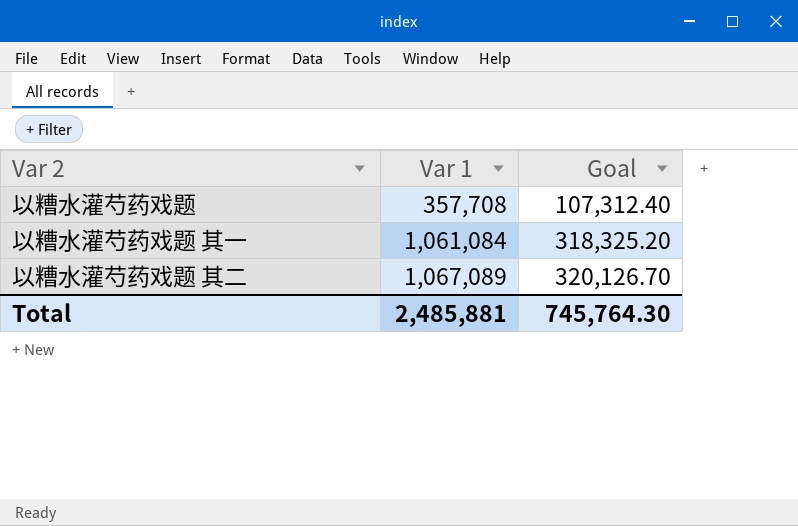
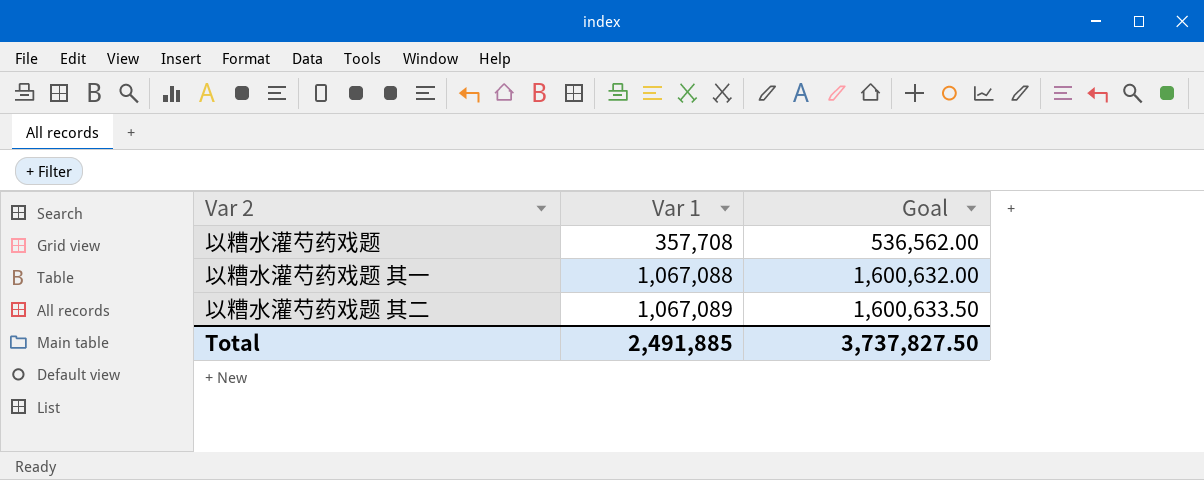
column Goal | formula: [Var 1] * 0.3 -> [Var 1] * 1.5
以糟水灌芍药戏题 其一 | Var 1: 1,061,084 -> 1,067,088
Total | Var 1: 2,485,881 -> 2,491,885
Total | Goal: 745,764.30 -> 3,737,827.50

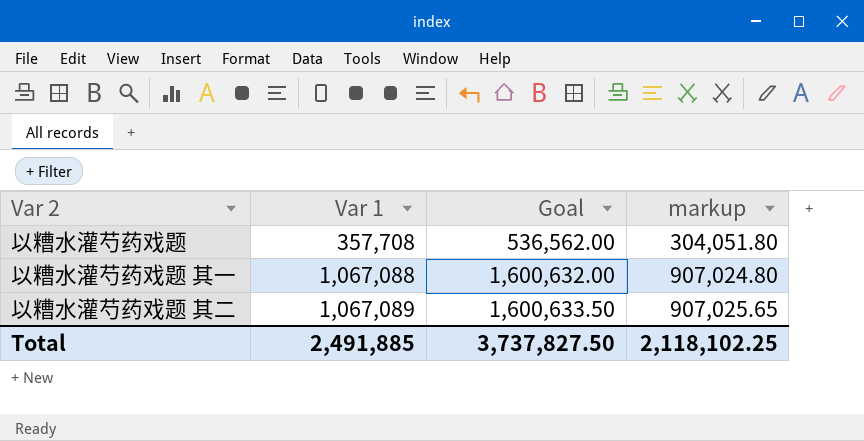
column markup | formula: none -> [Var 1] * 0.85

